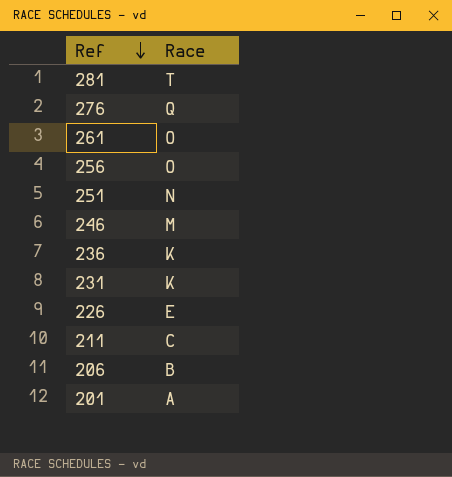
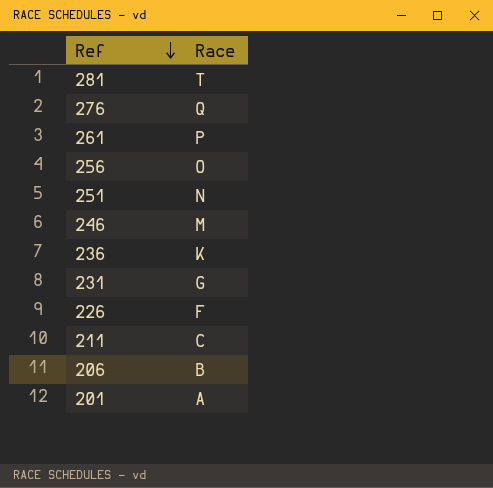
261 | Race: O -> P
231 | Race: K -> G
226 | Race: E -> F

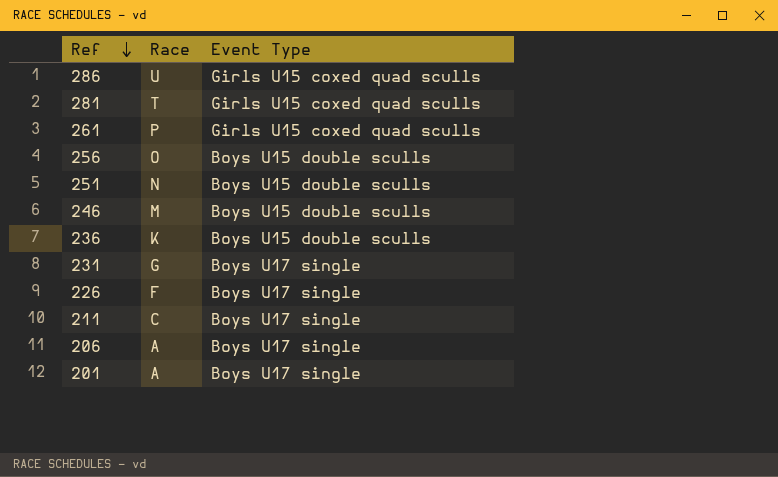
column Event Type | position: none -> 3
row 276: Q -> none
row 286: none -> U | Girls U15 coxed quad sculls
206 | Race: B -> A

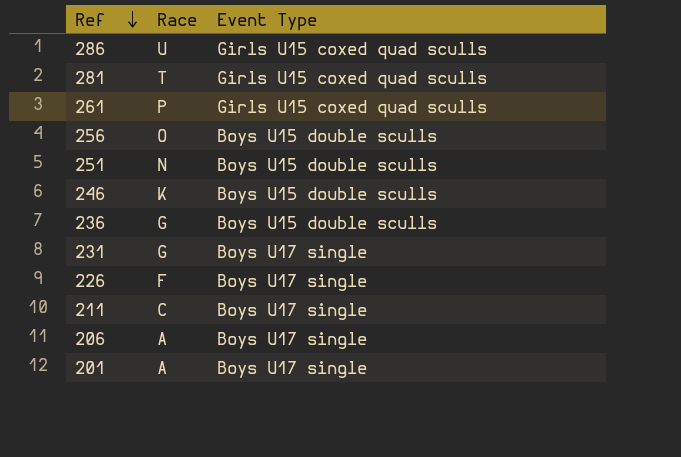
246 | Race: M -> K
236 | Race: K -> G

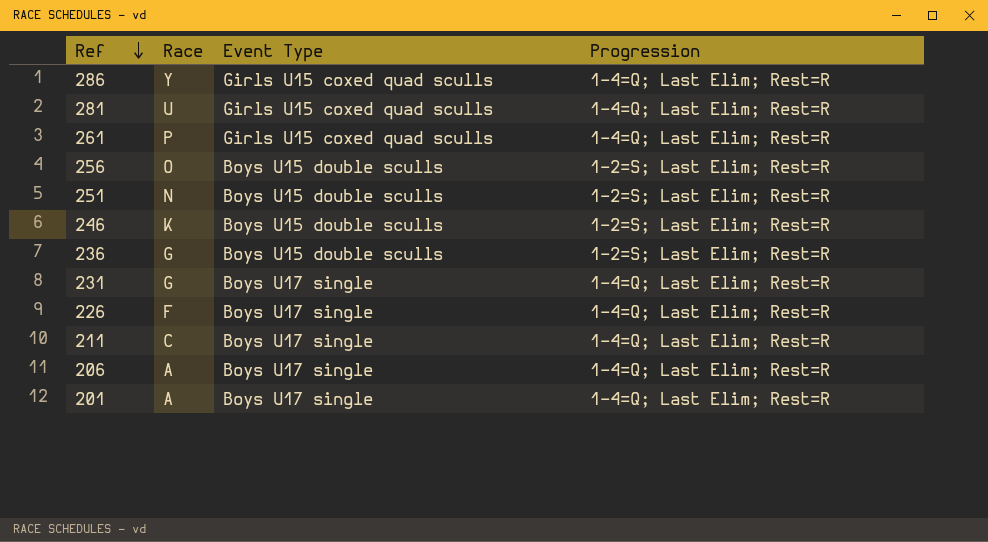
column Progression | position: none -> 4
286 | Race: U -> Y
281 | Race: T -> U

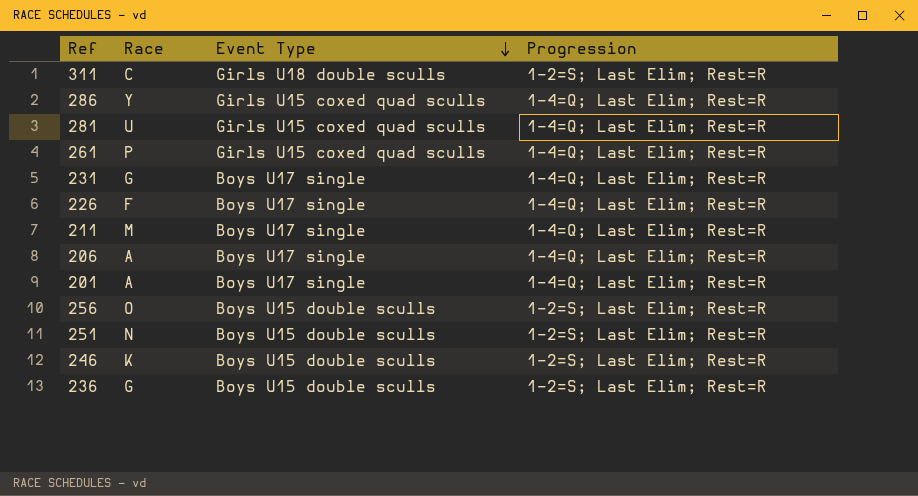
row order: Ref descending -> Event Type descending
row 311: none -> C | Girls U18 double sculls | 1-2=S; Last Elim; Rest=R
211 | Race: C -> M

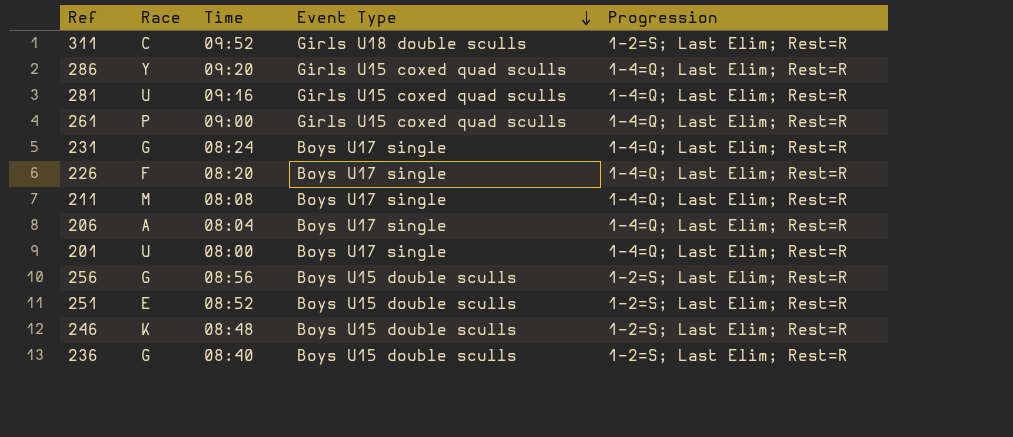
column Time | position: none -> 3
201 | Race: A -> U
256 | Race: O -> G
251 | Race: N -> E

